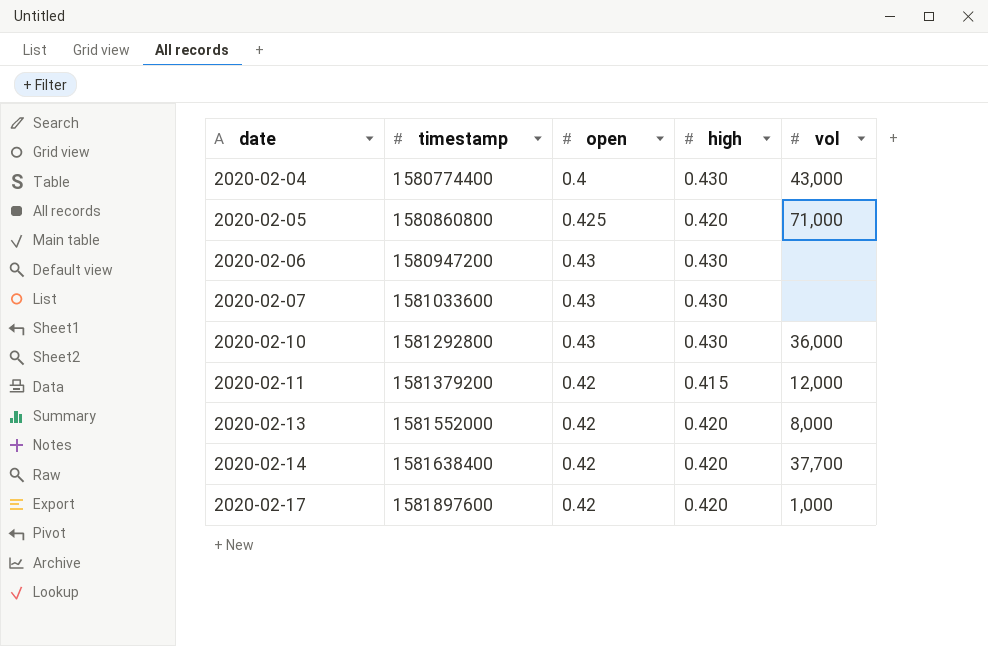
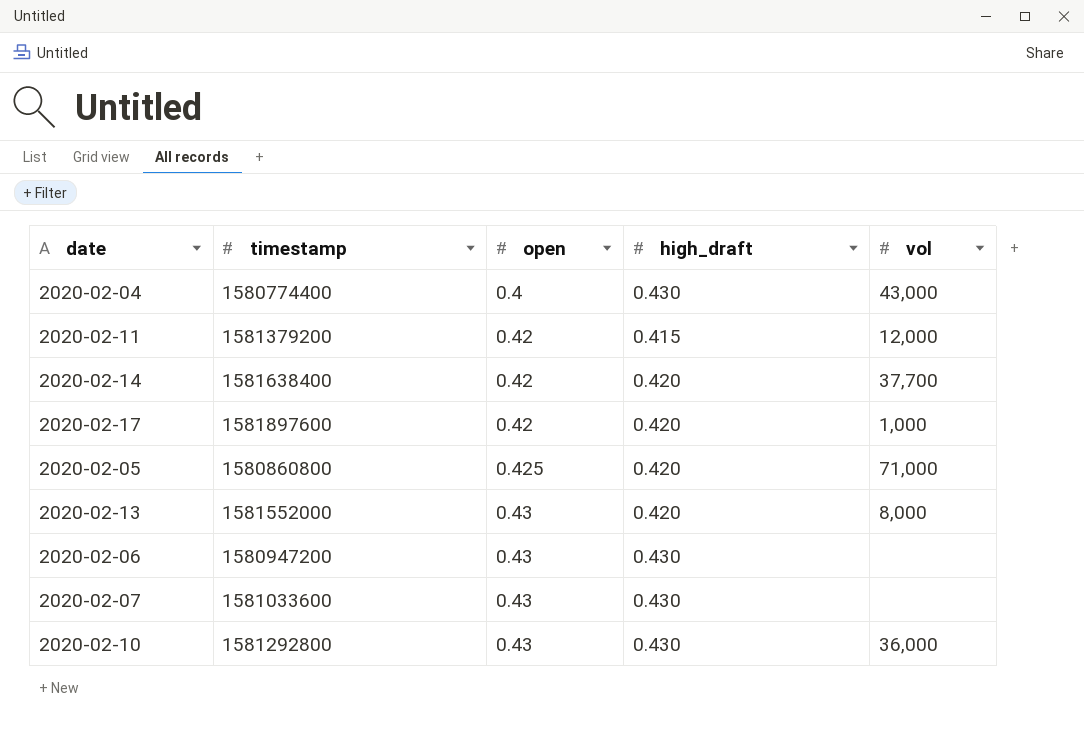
row order: date ascending -> open ascending
column name: high -> high_draft
2020-02-13 | open: 0.42 -> 0.43

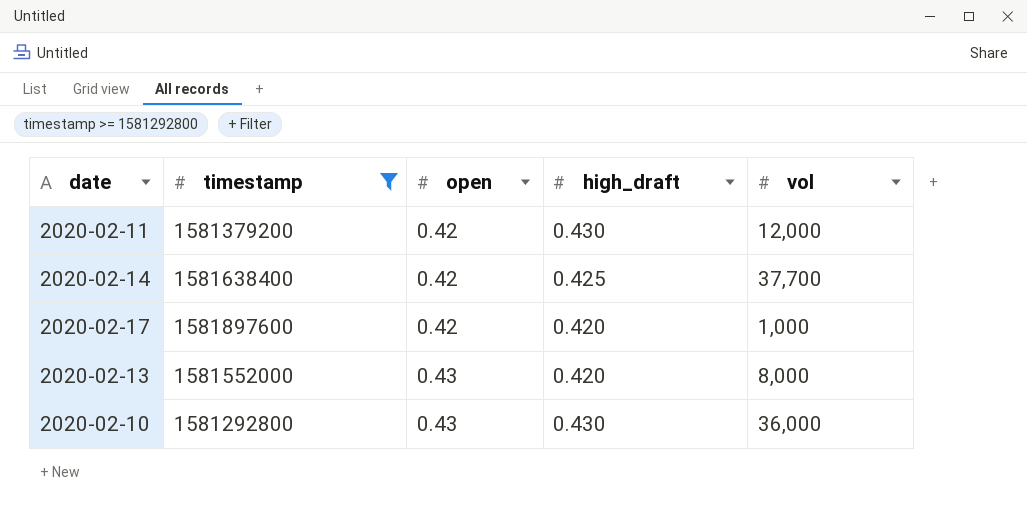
filter: none -> timestamp >= 1581292800
2020-02-11 | high_draft: 0.415 -> 0.430
2020-02-14 | high_draft: 0.420 -> 0.425

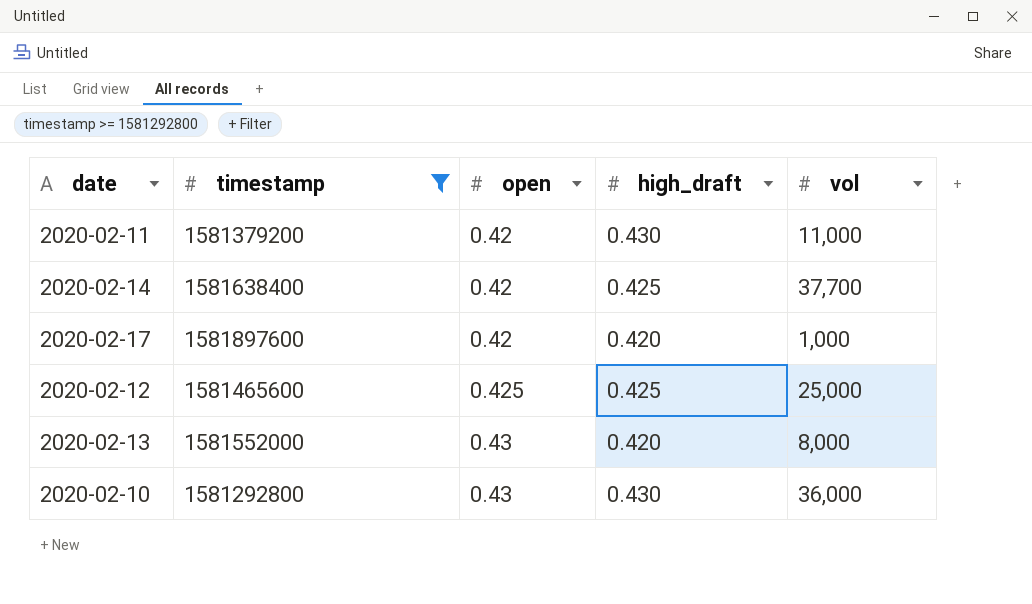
2020-02-11 | vol: 12,000 -> 11,000
row 2020-02-12: none -> 1581465600 | 0.425 | 0.425 | 25,000

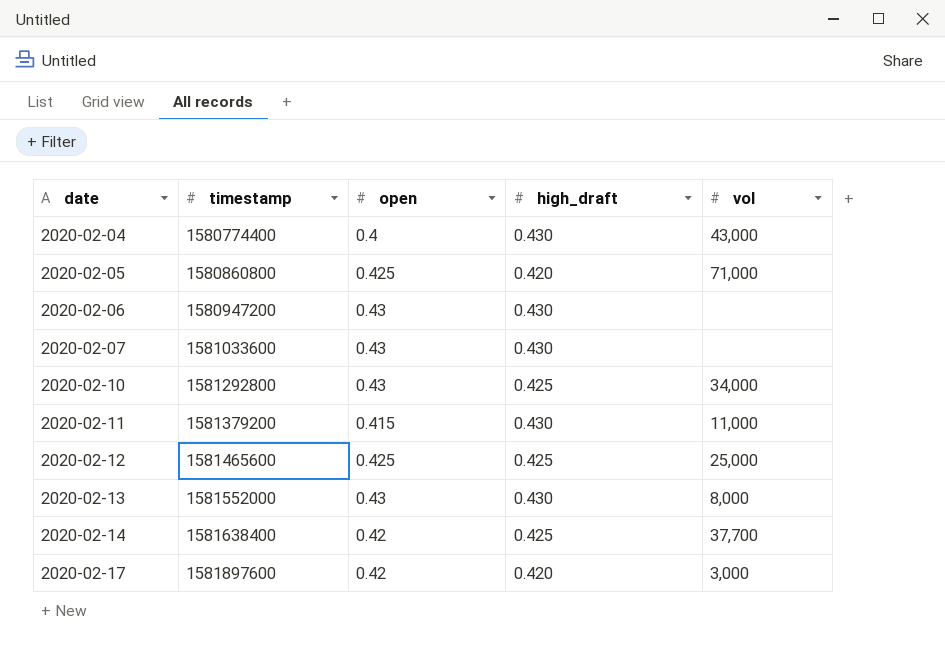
filter: timestamp >= 1581292800 -> none
row order: open ascending -> date ascending
2020-02-10 | high_draft: 0.430 -> 0.425
2020-02-10 | vol: 36,000 -> 34,000
2020-02-11 | open: 0.42 -> 0.415
2020-02-13 | high_draft: 0.420 -> 0.430
2020-02-17 | vol: 1,000 -> 3,000

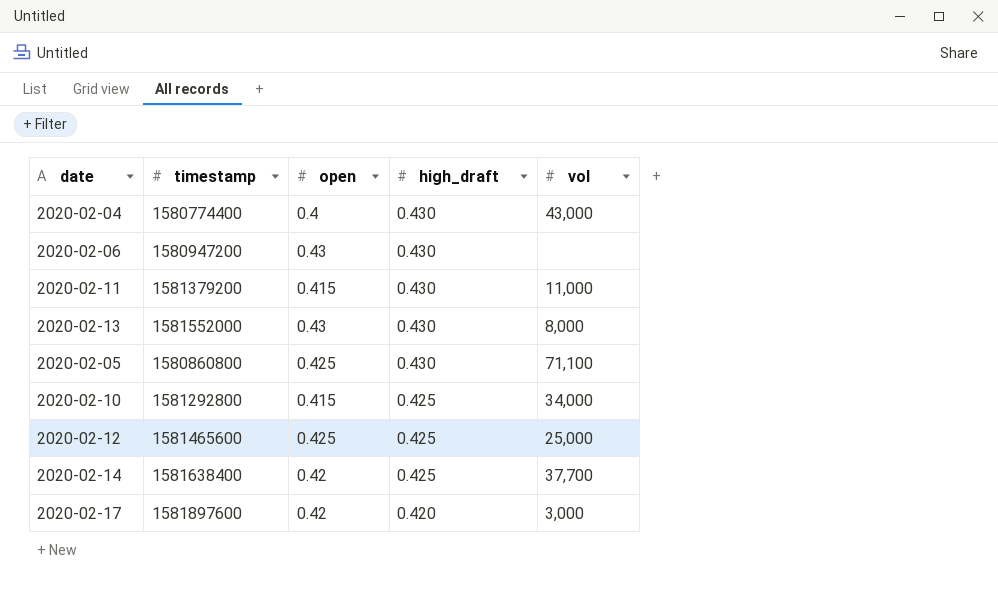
row order: date ascending -> high_draft descending
row 2020-02-07: 1581033600 | 0.43 | 0.430 | none -> none
2020-02-05 | high_draft: 0.420 -> 0.430
2020-02-05 | vol: 71,000 -> 71,100
2020-02-10 | open: 0.43 -> 0.415

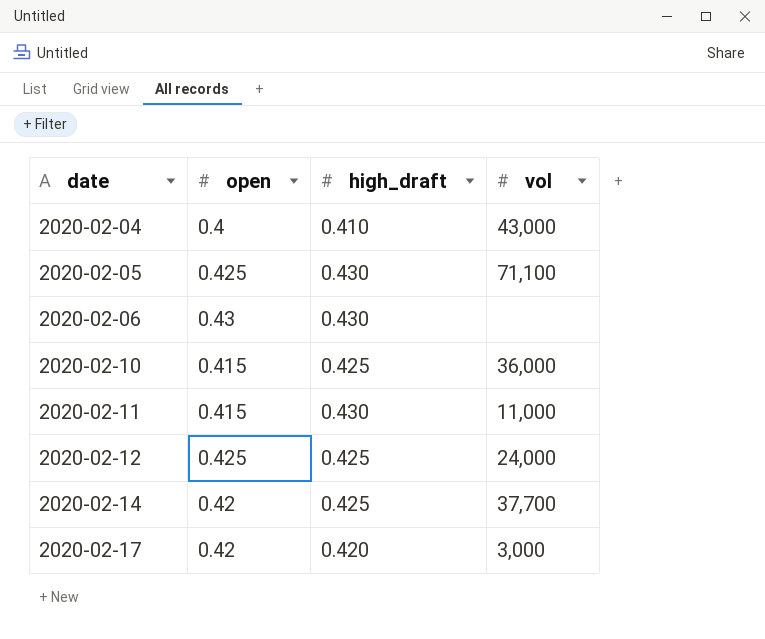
row order: high_draft descending -> date ascending
column timestamp | position: 2 -> none
row 2020-02-13: 1581552000 | 0.43 | 0.430 | 8,000 -> none
2020-02-04 | high_draft: 0.430 -> 0.410
2020-02-10 | vol: 34,000 -> 36,000
2020-02-12 | vol: 25,000 -> 24,000

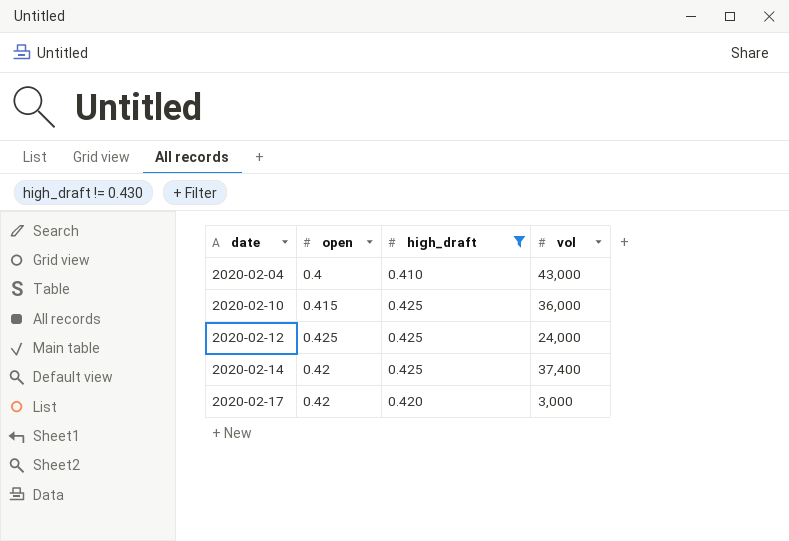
filter: none -> high_draft != 0.430
2020-02-14 | vol: 37,700 -> 37,400

